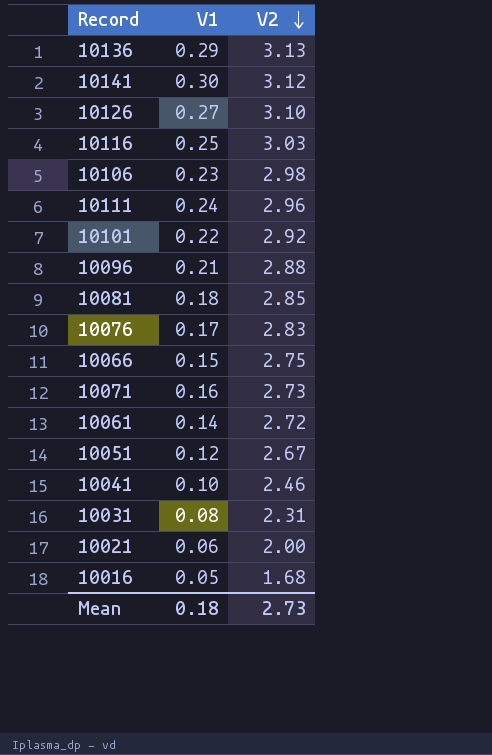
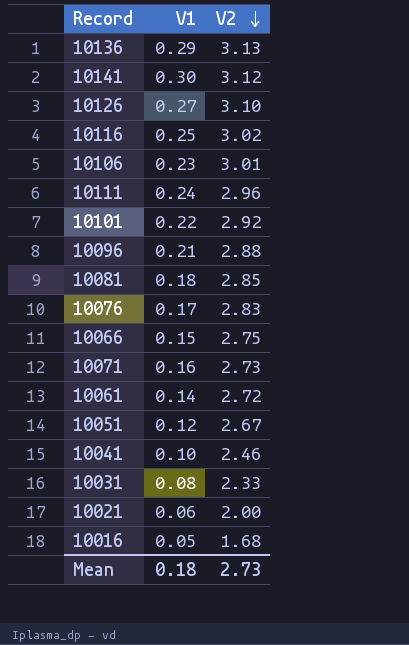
10116 | V2: 3.03 -> 3.02
10106 | V2: 2.98 -> 3.01
10031 | V2: 2.31 -> 2.33

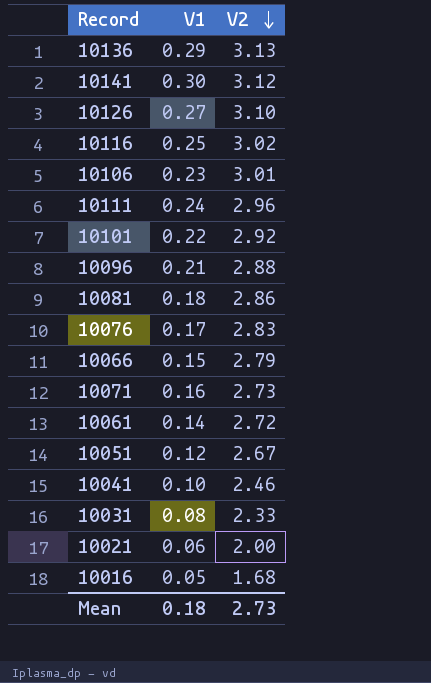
10081 | V2: 2.85 -> 2.86
10066 | V2: 2.75 -> 2.79

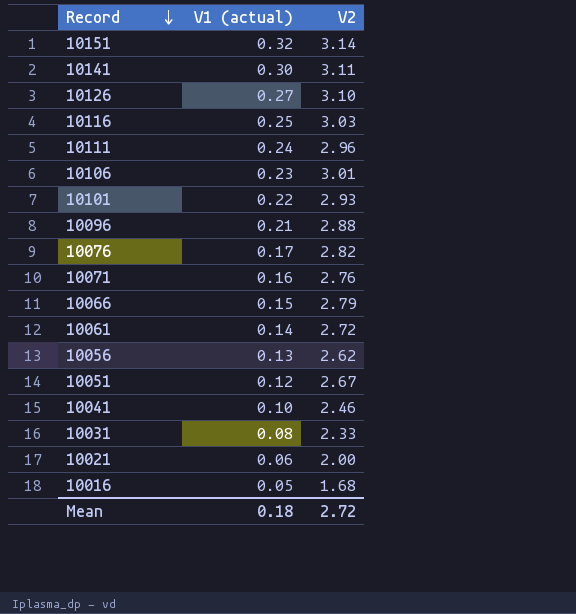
row order: V2 descending -> Record descending
column name: V1 -> V1 (actual)
row 10136: 0.29 | 3.13 -> none
row 10081: 0.18 | 2.86 -> none
row 10151: none -> 0.32 | 3.14
10141 | V2: 3.12 -> 3.11
10116 | V2: 3.02 -> 3.03
10101 | V2: 2.92 -> 2.93
10076 | V2: 2.83 -> 2.82
10071 | V2: 2.73 -> 2.76
row 10056: none -> 0.13 | 2.62
Mean | V2: 2.73 -> 2.72

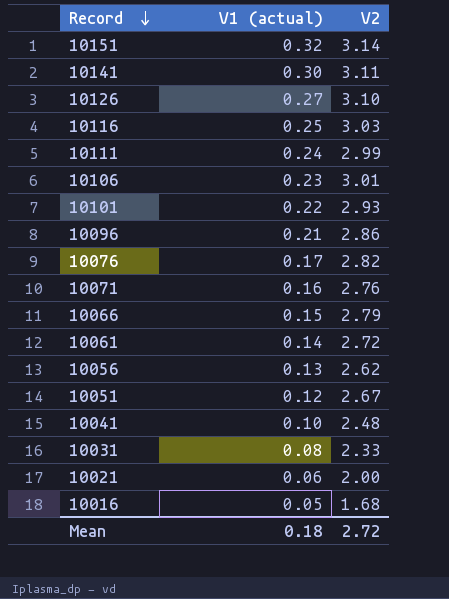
10111 | V2: 2.96 -> 2.99
10096 | V2: 2.88 -> 2.86
10041 | V2: 2.46 -> 2.48

